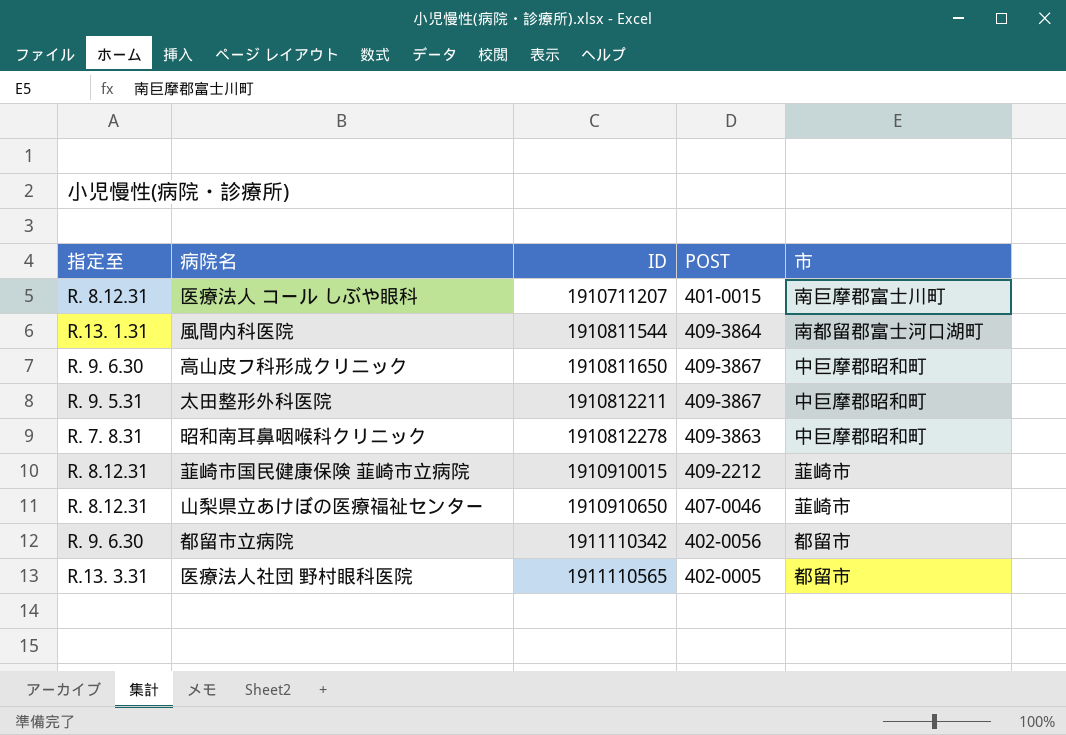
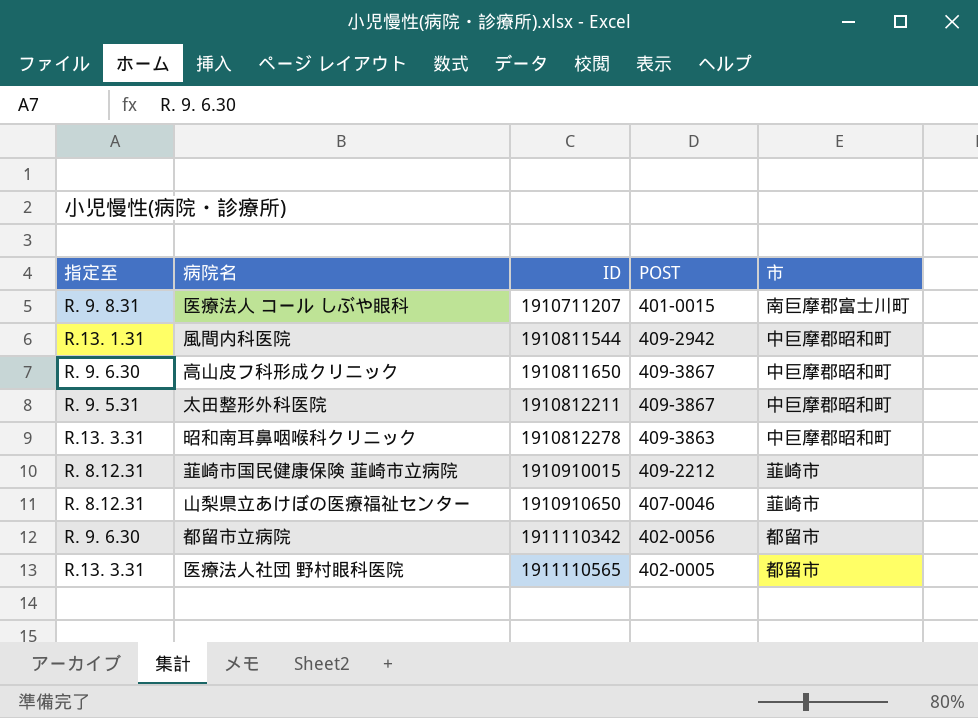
医療法人 コール しぶや眼科 | 指定至: R. 8.12.31 -> R. 9. 8.31
風間内科医院 | POST: 409-3864 -> 409-2942
風間内科医院 | 市: 南都留郡富士河口湖町 -> 中巨摩郡昭和町
昭和南耳鼻咽喉科クリニック | 指定至: R. 7. 8.31 -> R.13. 3.31

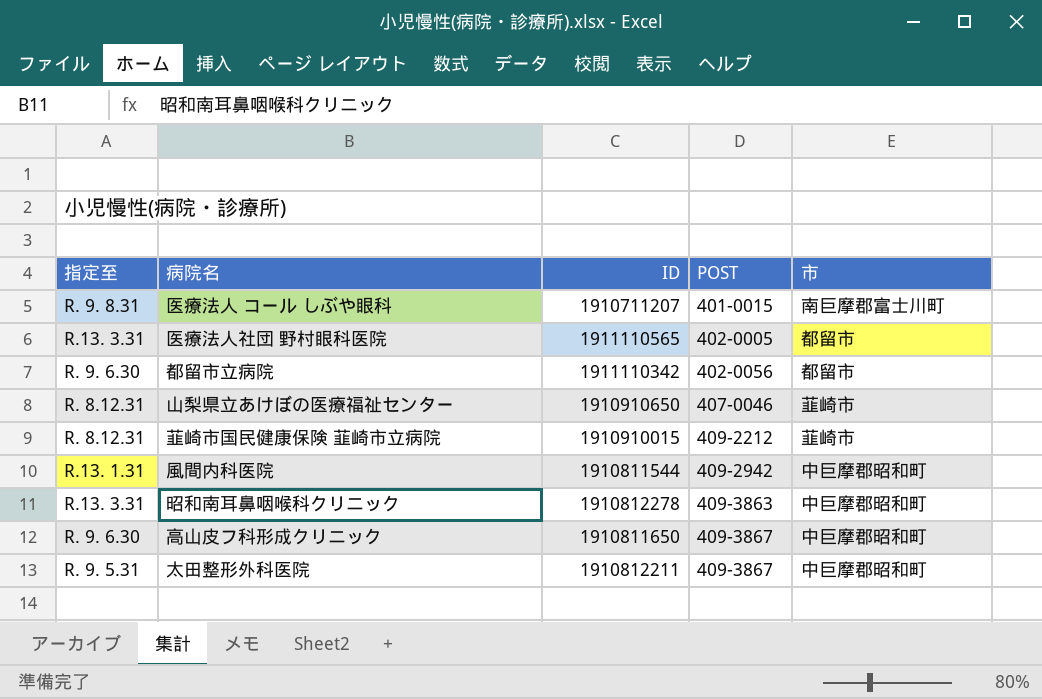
row order: ID ascending -> POST ascending

